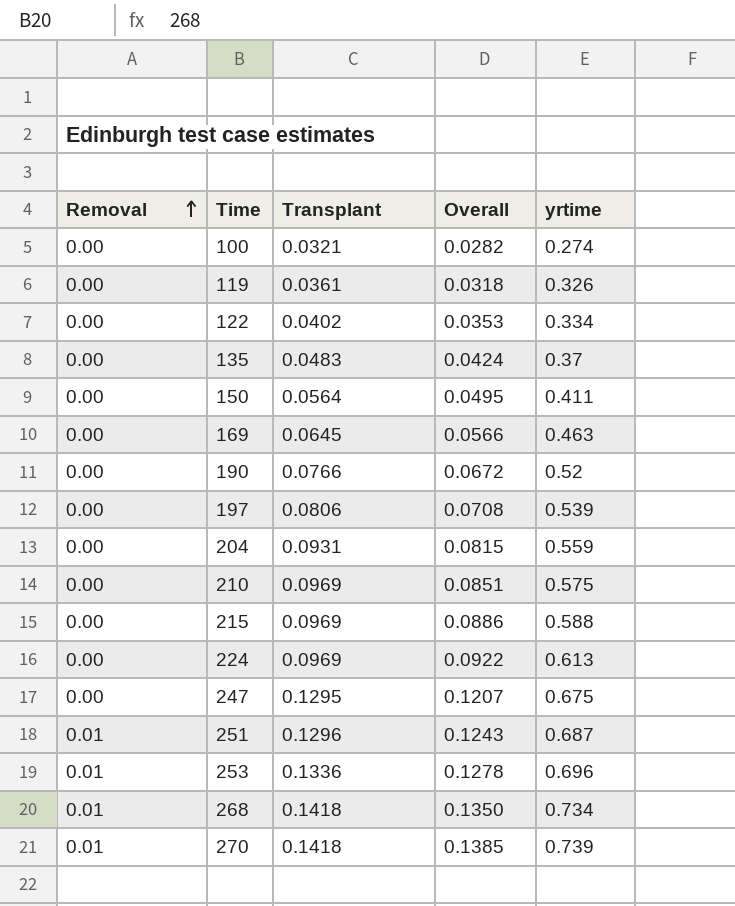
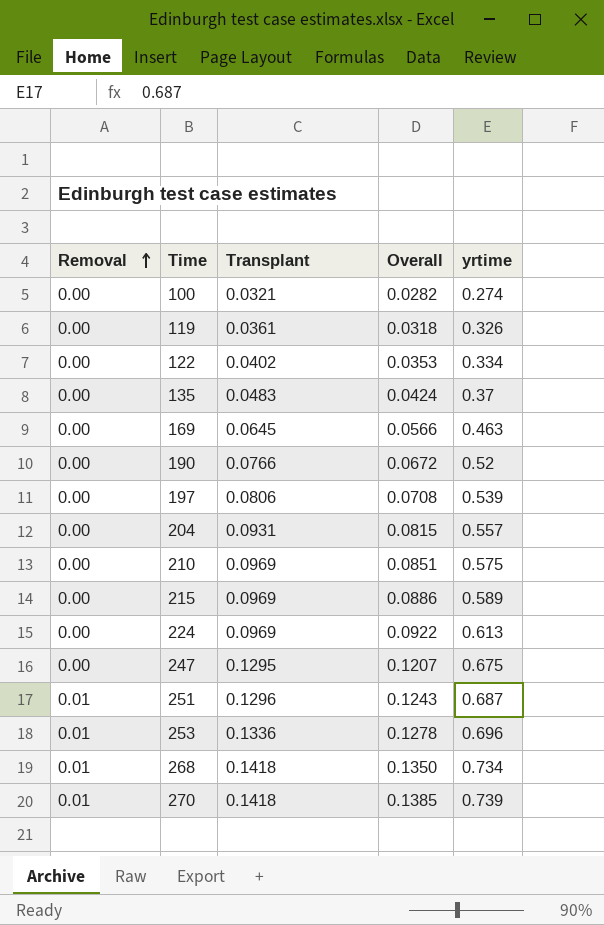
row 150: 0.00 | 0.0564 | 0.0495 | 0.411 -> none
204 | yrtime: 0.559 -> 0.557
215 | yrtime: 0.588 -> 0.589

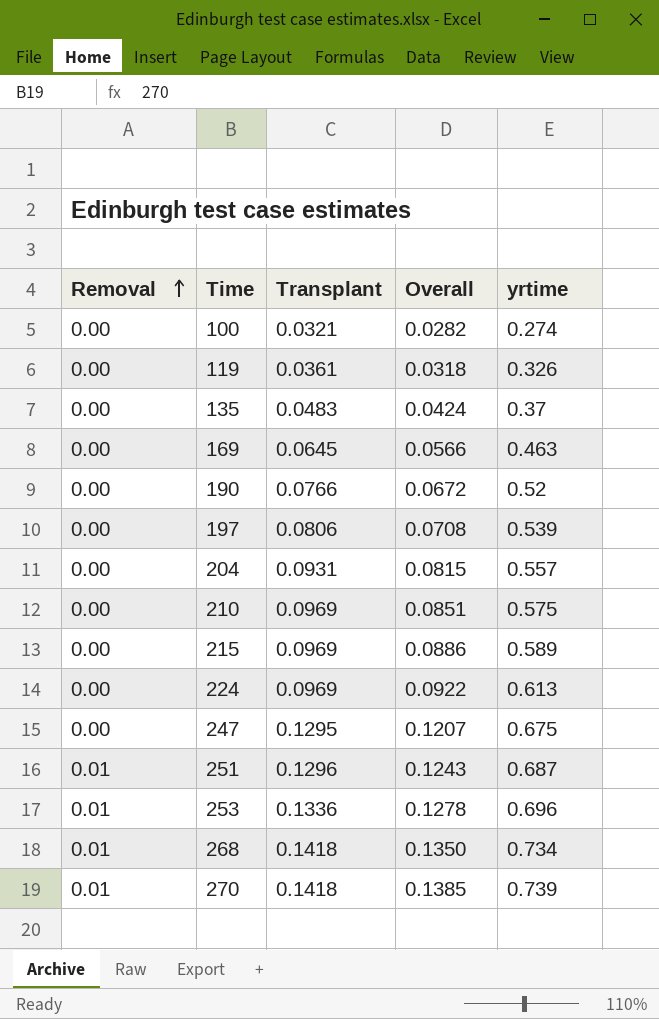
row 122: 0.00 | 0.0402 | 0.0353 | 0.334 -> none

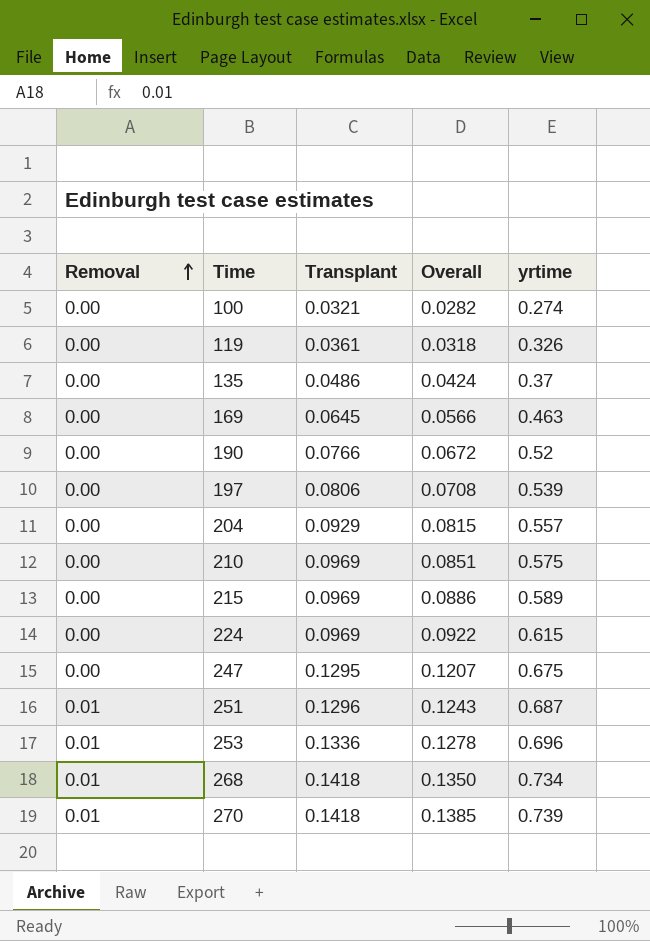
135 | Transplant: 0.0483 -> 0.0486
204 | Transplant: 0.0931 -> 0.0929
224 | yrtime: 0.613 -> 0.615

